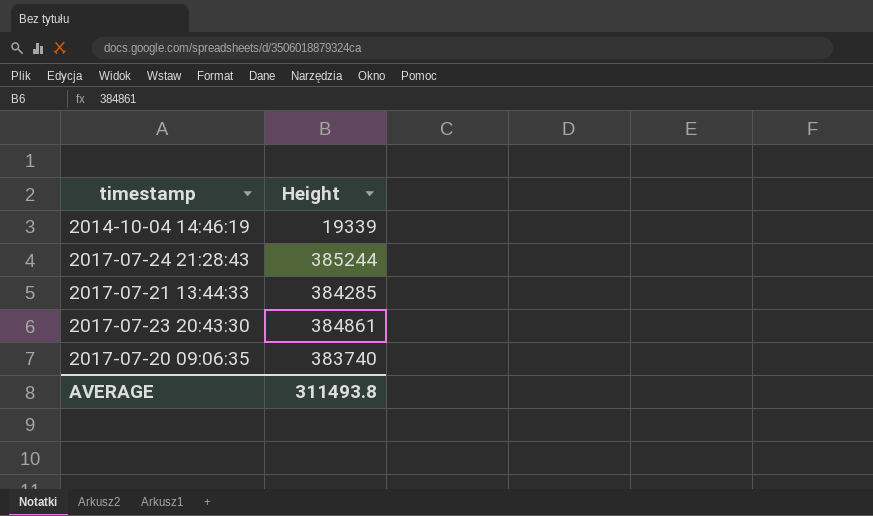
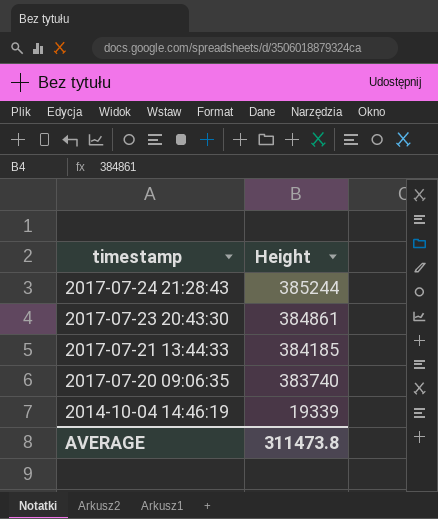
row order: none -> timestamp descending
2017-07-21 13:44:33 | Height: 384285 -> 384185
AVERAGE | Height: 311493.8 -> 311473.8

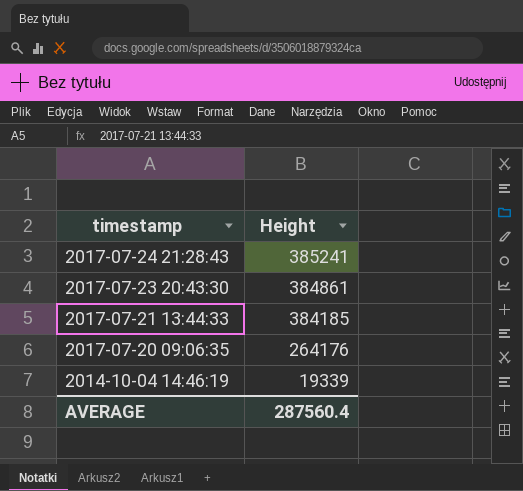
2017-07-24 21:28:43 | Height: 385244 -> 385241
2017-07-20 09:06:35 | Height: 383740 -> 264176
AVERAGE | Height: 311473.8 -> 287560.4

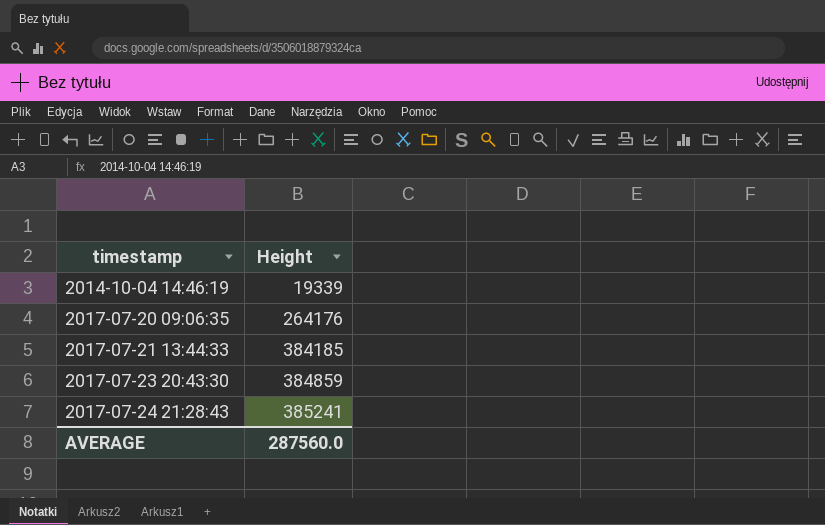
row order: timestamp descending -> timestamp ascending
2017-07-23 20:43:30 | Height: 384861 -> 384859
AVERAGE | Height: 287560.4 -> 287560.0

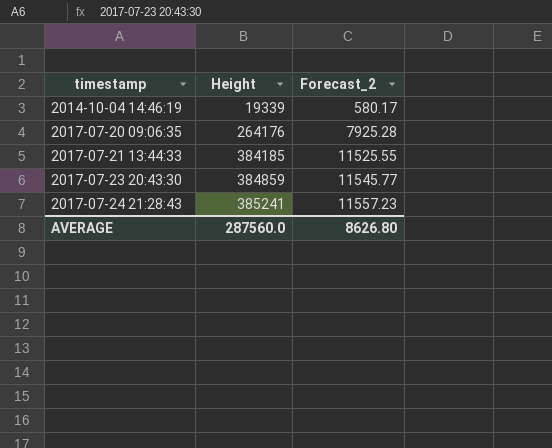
column Forecast_2 | formula: none -> [Height] * 0.03

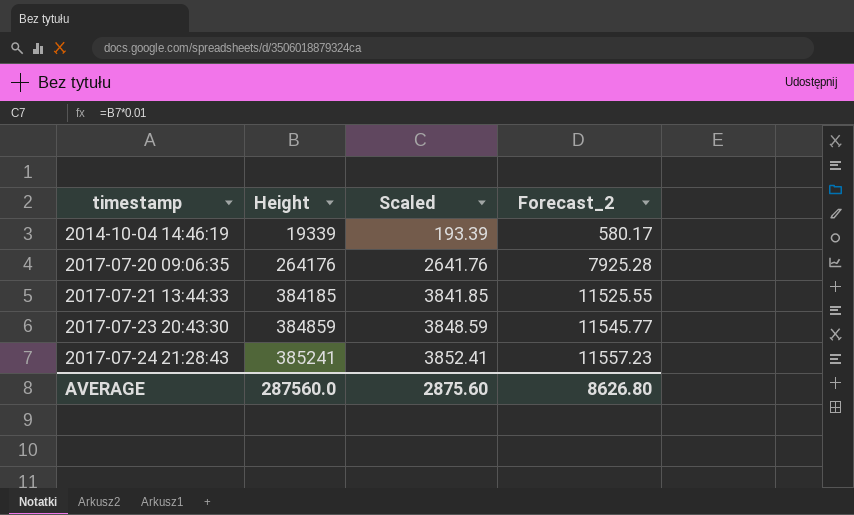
column Scaled | formula: none -> [Height] * 0.01

